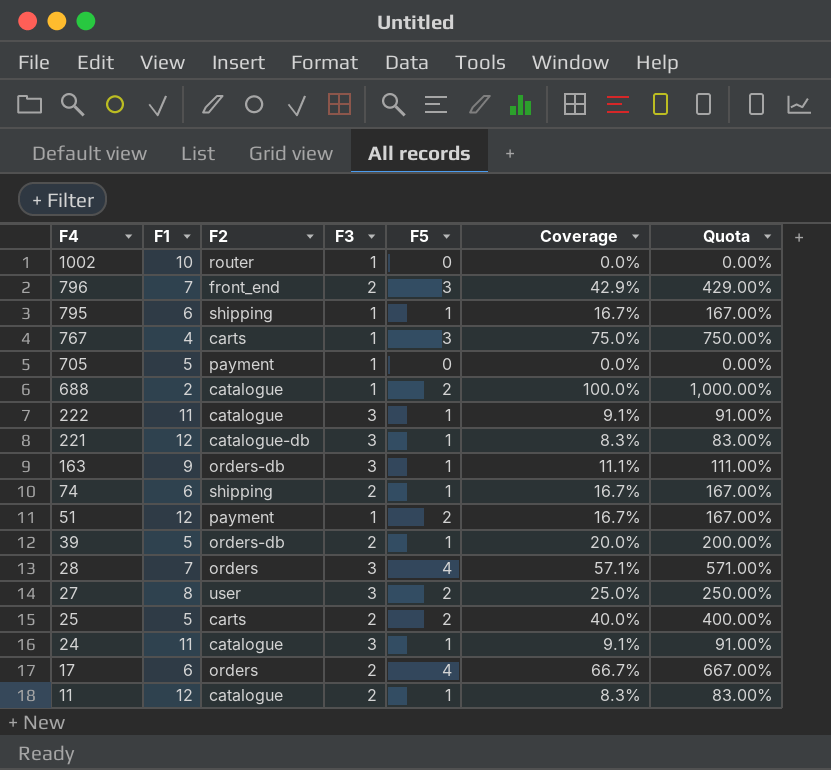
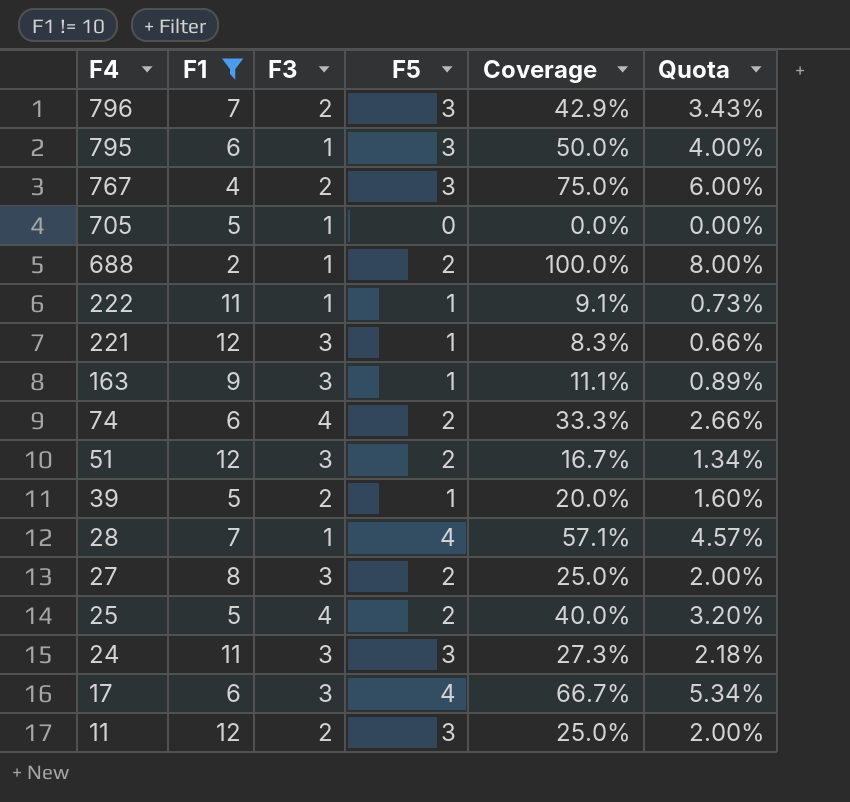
filter: none -> F1 != 10
column F2 | position: 3 -> none
column Quota | formula: [Coverage] * 10 -> [Coverage] * 0.08
795 | F5: 1 -> 3
795 | Coverage: 16.7% -> 50.0%
767 | F3: 1 -> 2
222 | F3: 3 -> 1
74 | F3: 2 -> 4
74 | F5: 1 -> 2
74 | Coverage: 16.7% -> 33.3%
51 | F3: 1 -> 3
28 | F3: 3 -> 1
25 | F3: 2 -> 4
24 | F5: 1 -> 3
24 | Coverage: 9.1% -> 27.3%
17 | F3: 2 -> 3
11 | F5: 1 -> 3
11 | Coverage: 8.3% -> 25.0%

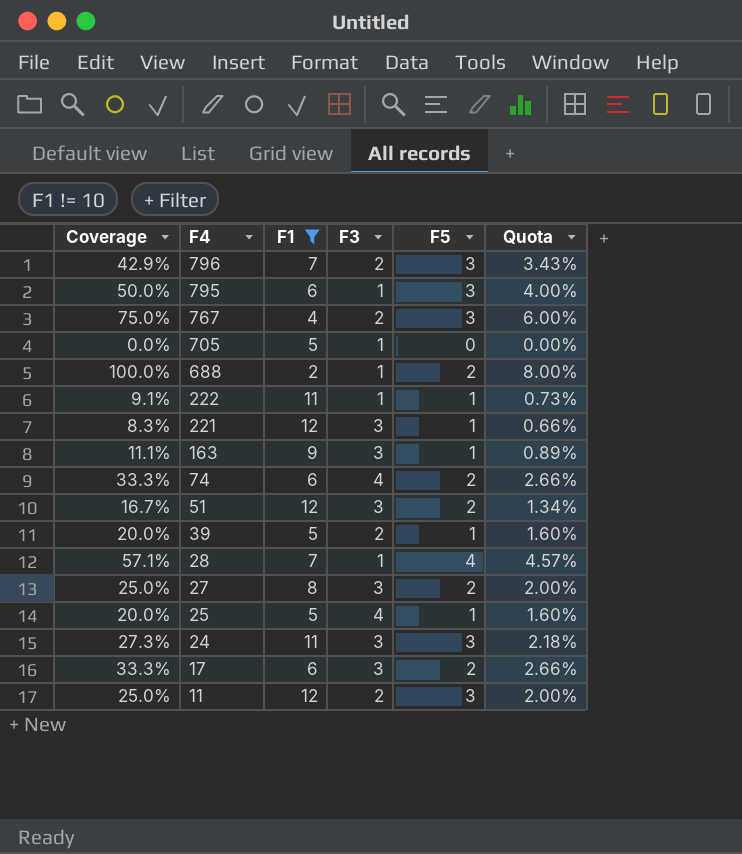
column Coverage | position: 5 -> 1
25 | Coverage: 40.0% -> 20.0%
25 | F5: 2 -> 1
25 | Quota: 3.20% -> 1.60%
17 | Coverage: 66.7% -> 33.3%
17 | F5: 4 -> 2
17 | Quota: 5.34% -> 2.66%

